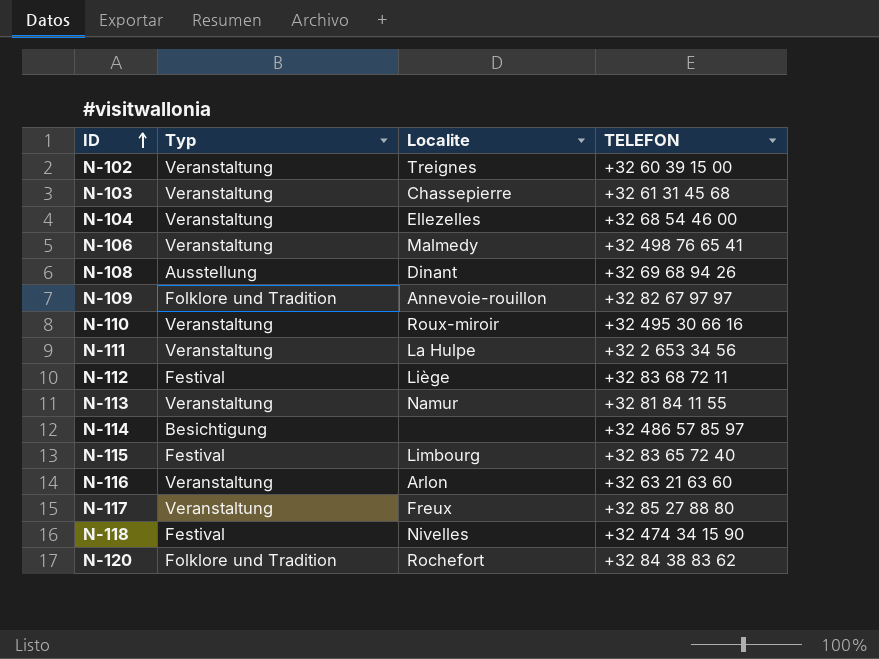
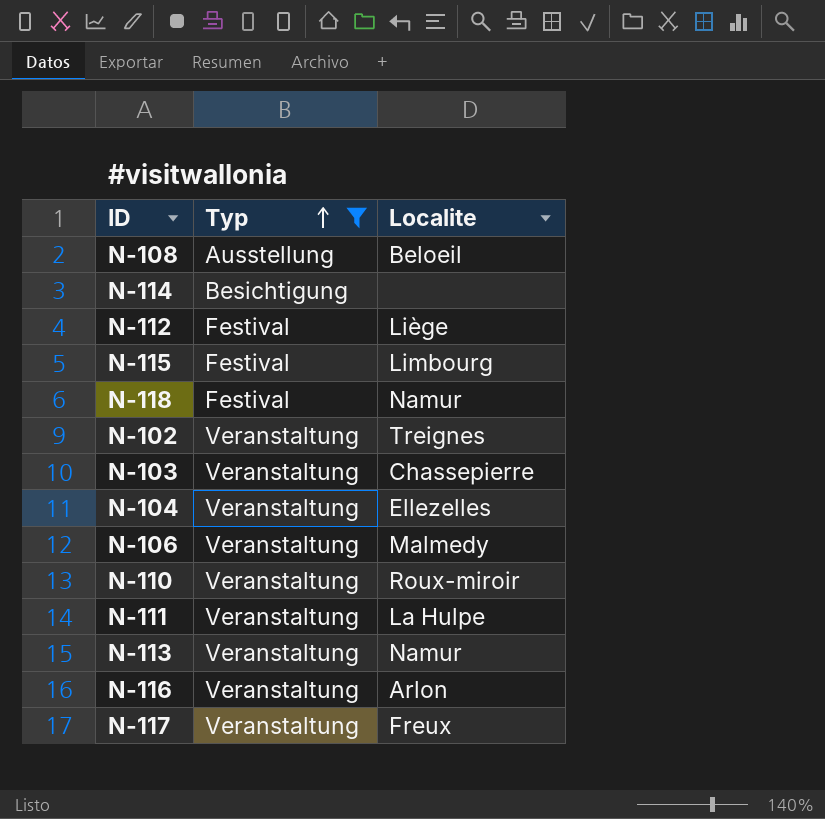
filter: none -> Typ != Folklore und Tradition
row order: ID ascending -> Typ ascending
column TELEFON | position: 4 -> none
N-108 | Localite: Dinant -> Beloeil
N-118 | Localite: Nivelles -> Namur

